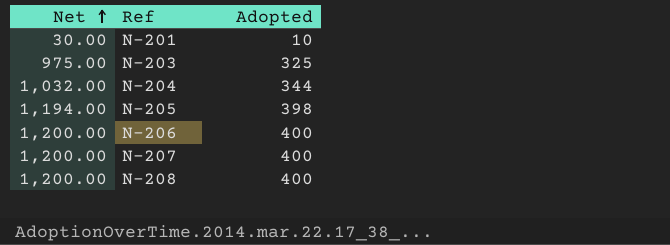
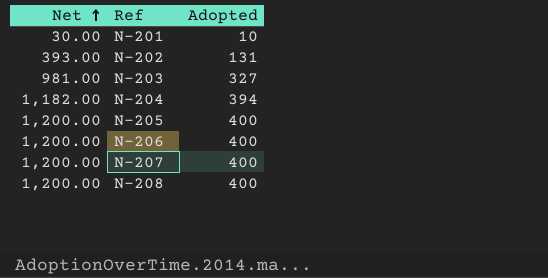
row N-202: none -> 393.00 | 131
N-203 | Net: 975.00 -> 981.00
N-203 | Adopted: 325 -> 327
N-204 | Net: 1,032.00 -> 1,182.00
N-204 | Adopted: 344 -> 394
N-205 | Net: 1,194.00 -> 1,200.00
N-205 | Adopted: 398 -> 400

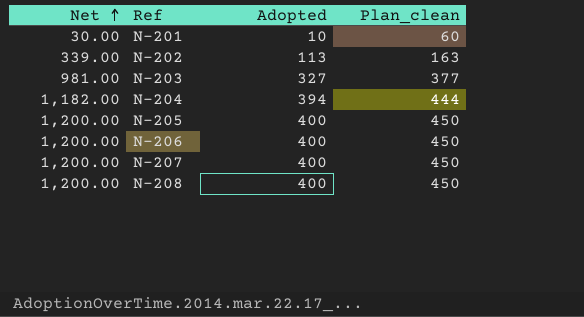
column Plan_clean | formula: none -> [Adopted] + 50
N-202 | Net: 393.00 -> 339.00
N-202 | Adopted: 131 -> 113

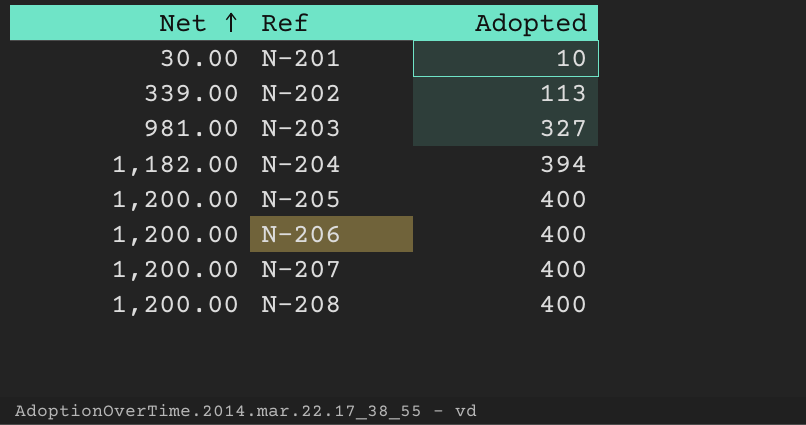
column Plan_clean | formula: [Adopted] + 50 -> none

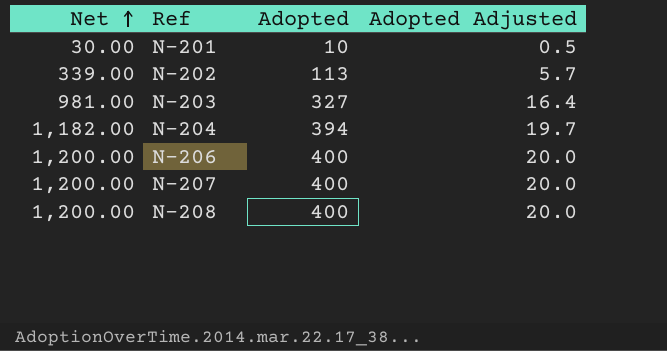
column Adopted Adjusted | formula: none -> [Adopted] * 0.05
row N-205: 1,200.00 | 400 -> none

